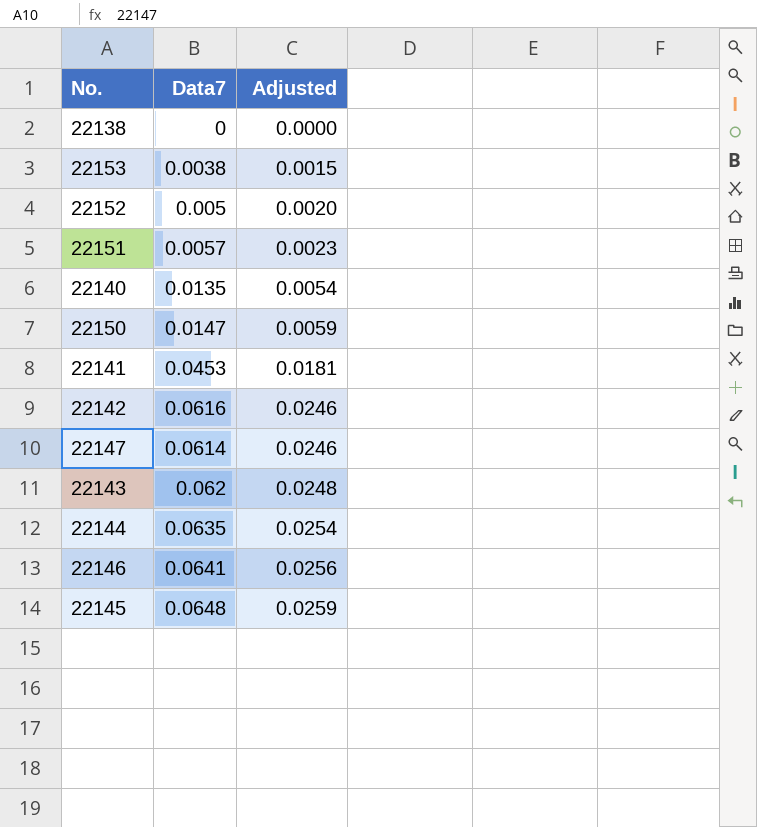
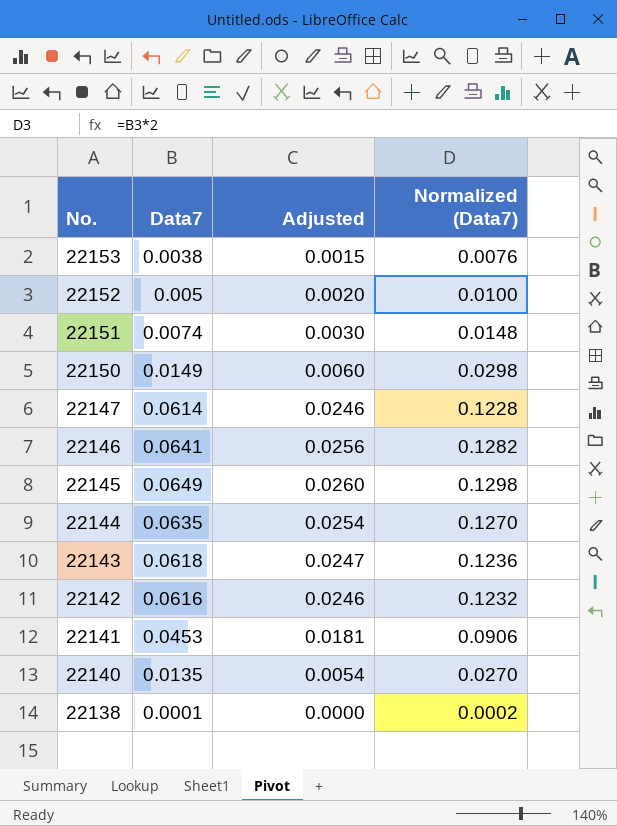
row order: Adjusted ascending -> No. descending
column Normalized (Data7) | formula: none -> [Data7] * 2
22151 | Data7: 0.0057 -> 0.0074
22151 | Adjusted: 0.0023 -> 0.0030
22150 | Data7: 0.0147 -> 0.0149
22150 | Adjusted: 0.0059 -> 0.0060
22145 | Data7: 0.0648 -> 0.0649
22145 | Adjusted: 0.0259 -> 0.0260
22143 | Data7: 0.062 -> 0.0618
22143 | Adjusted: 0.0248 -> 0.0247
22138 | Data7: 0 -> 0.0001

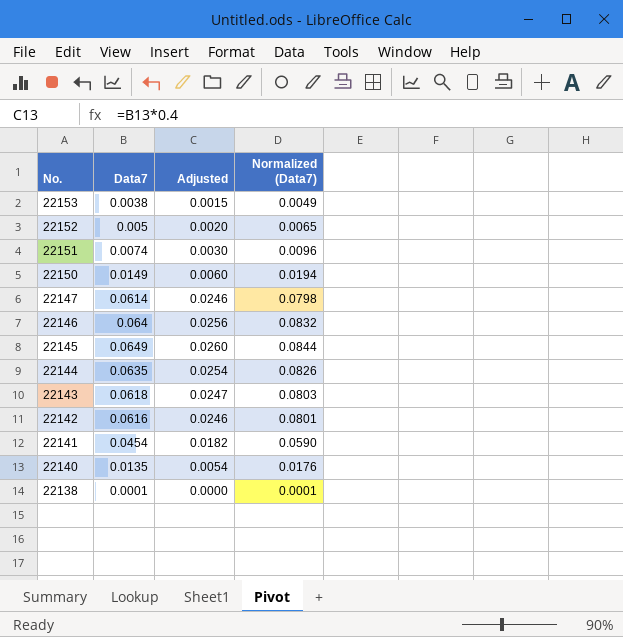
column Normalized (Data7) | formula: [Data7] * 2 -> [Data7] * 1.3
22146 | Data7: 0.0641 -> 0.064
22141 | Data7: 0.0453 -> 0.0454
22141 | Adjusted: 0.0181 -> 0.0182

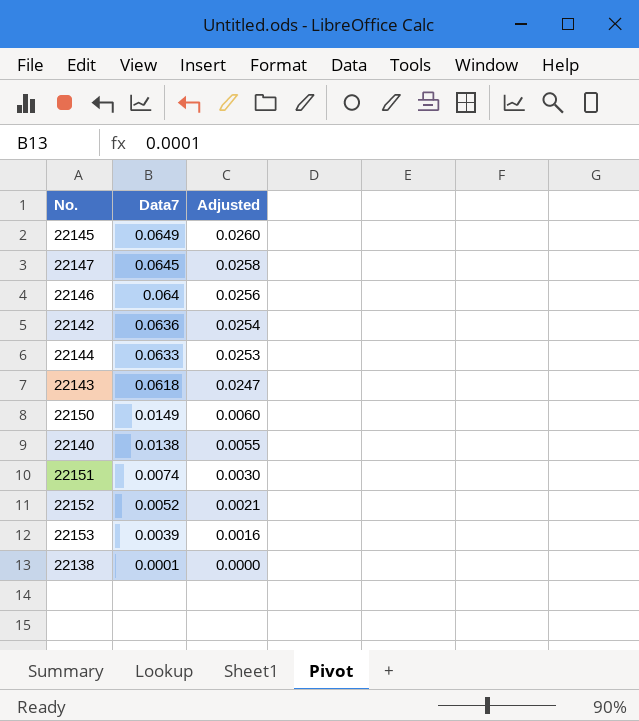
row order: No. descending -> Data7 descending
column Normalized (Data7) | formula: [Data7] * 1.3 -> none
row 22141: 0.0454 | 0.0182 | 0.0590 -> none
22147 | Data7: 0.0614 -> 0.0645
22147 | Adjusted: 0.0246 -> 0.0258
22142 | Data7: 0.0616 -> 0.0636
22142 | Adjusted: 0.0246 -> 0.0254
22144 | Data7: 0.0635 -> 0.0633
22144 | Adjusted: 0.0254 -> 0.0253
22140 | Data7: 0.0135 -> 0.0138
22140 | Adjusted: 0.0054 -> 0.0055
22152 | Data7: 0.005 -> 0.0052
22152 | Adjusted: 0.0020 -> 0.0021
22153 | Data7: 0.0038 -> 0.0039
22153 | Adjusted: 0.0015 -> 0.0016

